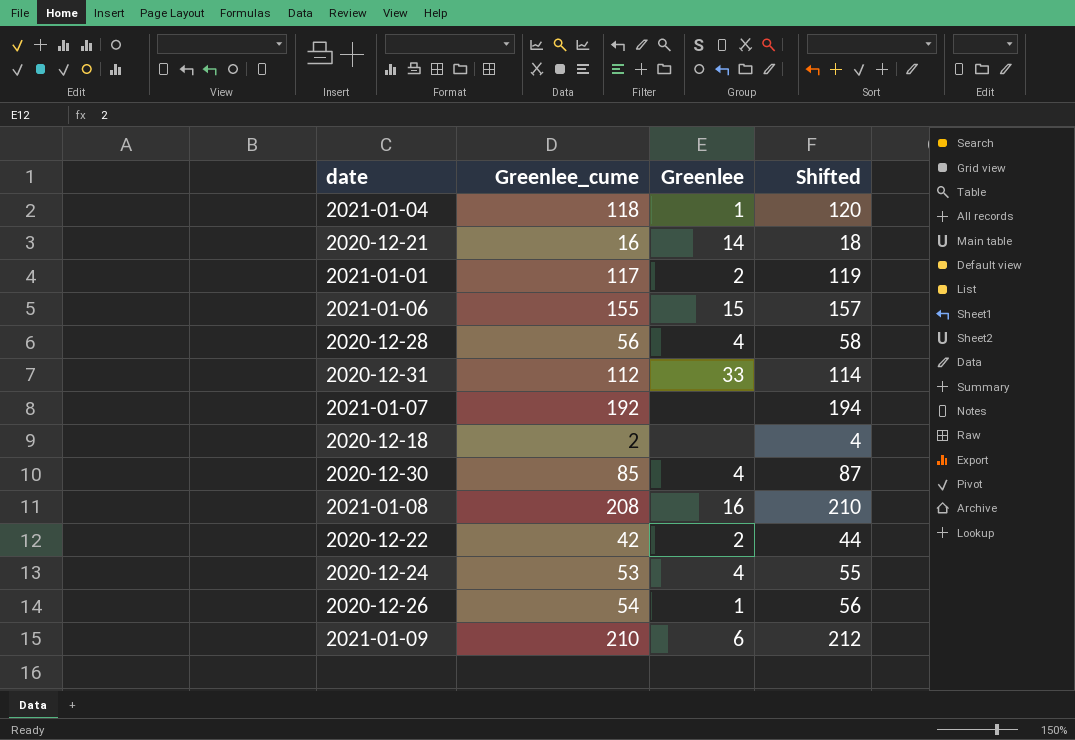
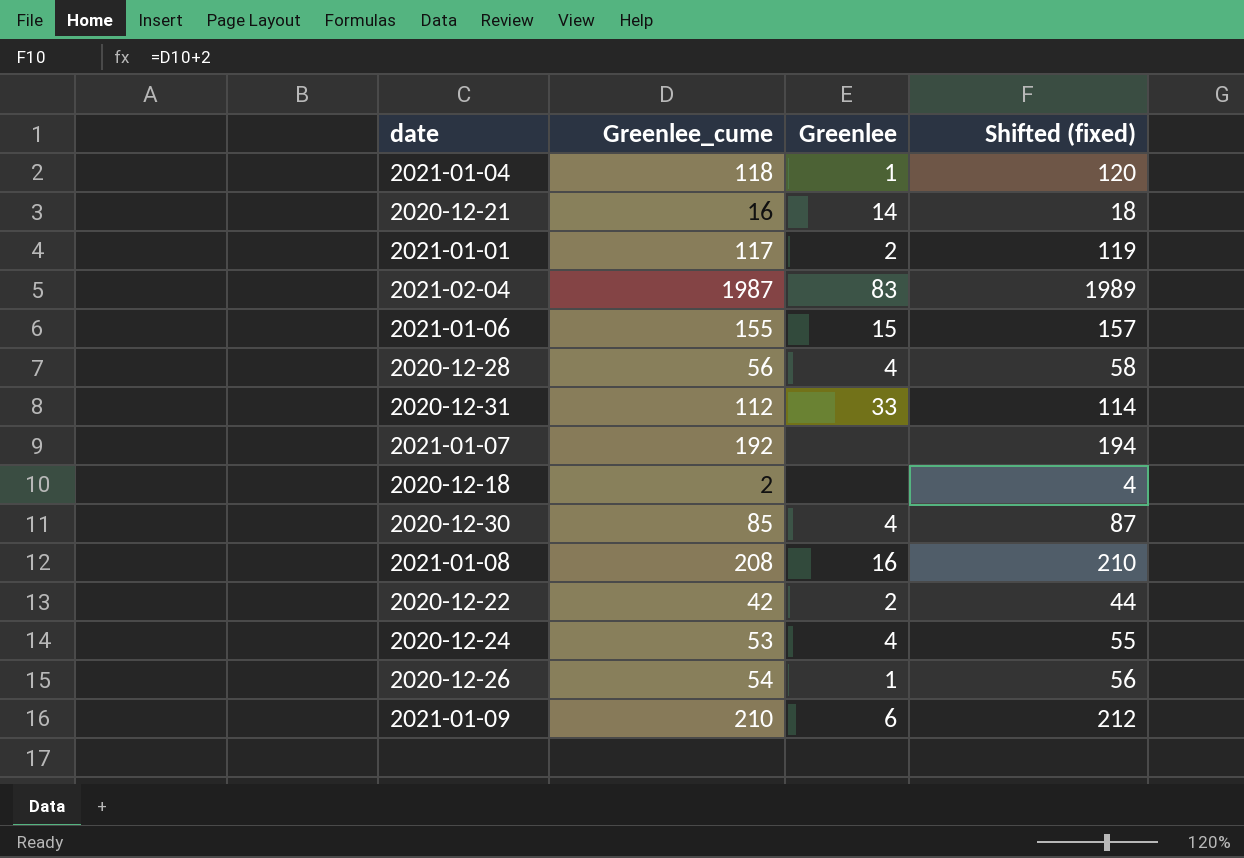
column name: Shifted -> Shifted (fixed)
row 2021-02-04: none -> 1987 | 83 | 1989

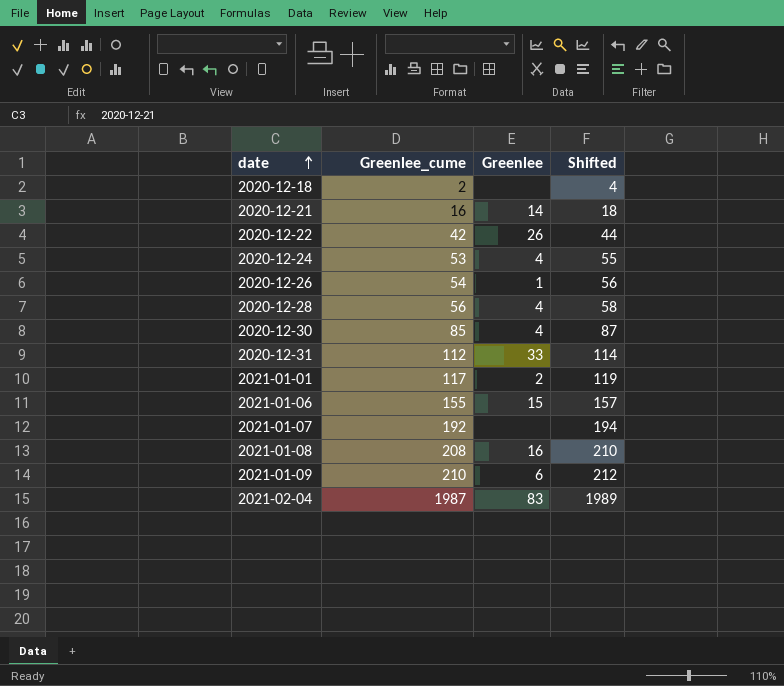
row order: none -> date ascending
column name: Shifted (fixed) -> Shifted
row 2021-01-04: 118 | 1 | 120 -> none
2020-12-22 | Greenlee: 2 -> 26

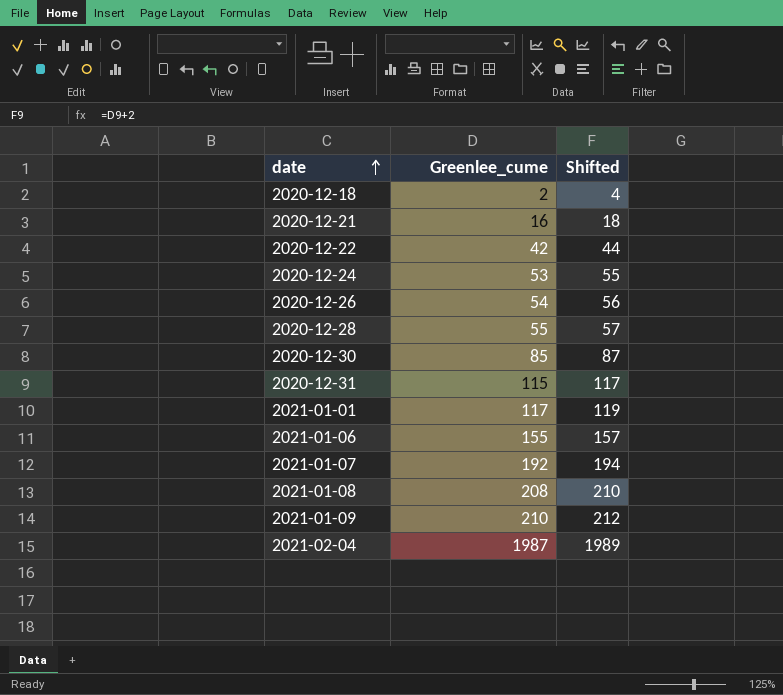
column Greenlee | position: 3 -> none
2020-12-28 | Greenlee_cume: 56 -> 55
2020-12-28 | Shifted: 58 -> 57
2020-12-31 | Greenlee_cume: 112 -> 115
2020-12-31 | Shifted: 114 -> 117

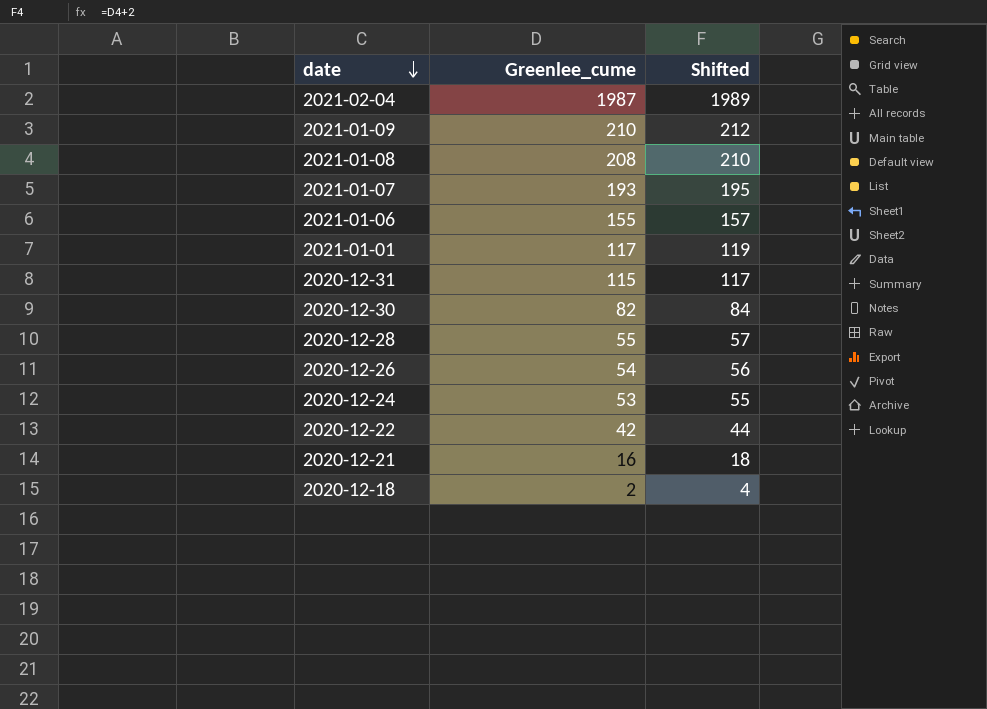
row order: date ascending -> date descending
2021-01-07 | Greenlee_cume: 192 -> 193
2021-01-07 | Shifted: 194 -> 195
2020-12-30 | Greenlee_cume: 85 -> 82
2020-12-30 | Shifted: 87 -> 84

